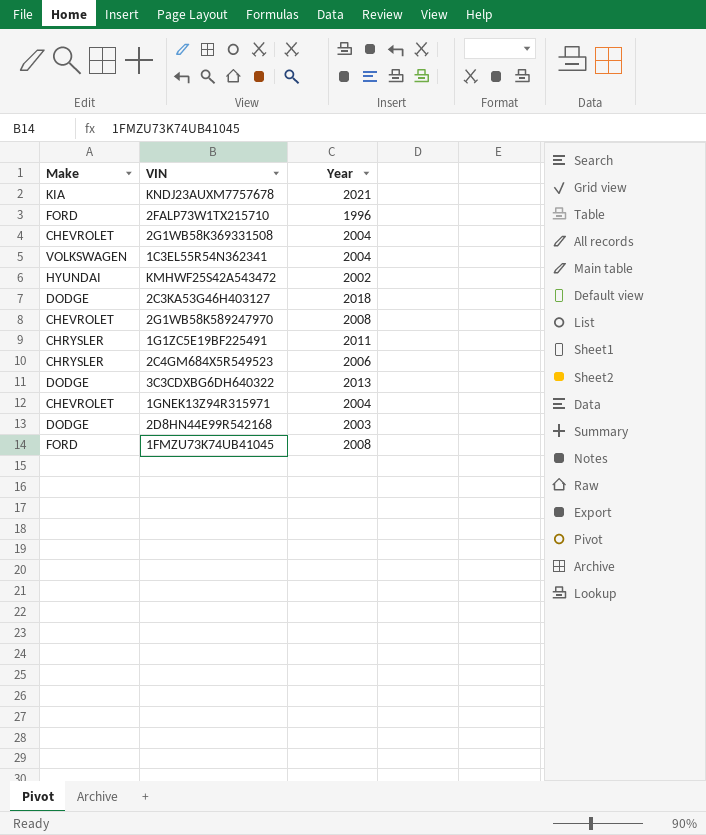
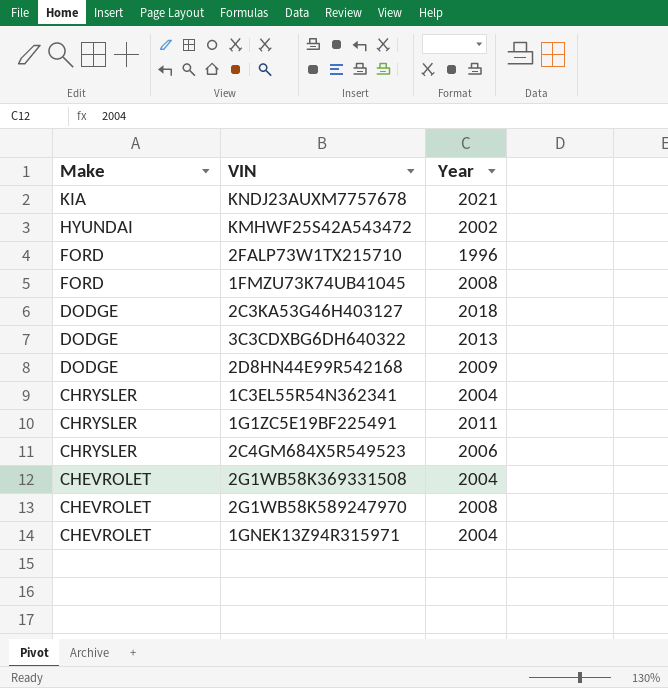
row order: none -> Make descending
2D8HN44E99R542168 | Year: 2003 -> 2009
1C3EL55R54N362341 | Make: VOLKSWAGEN -> CHRYSLER

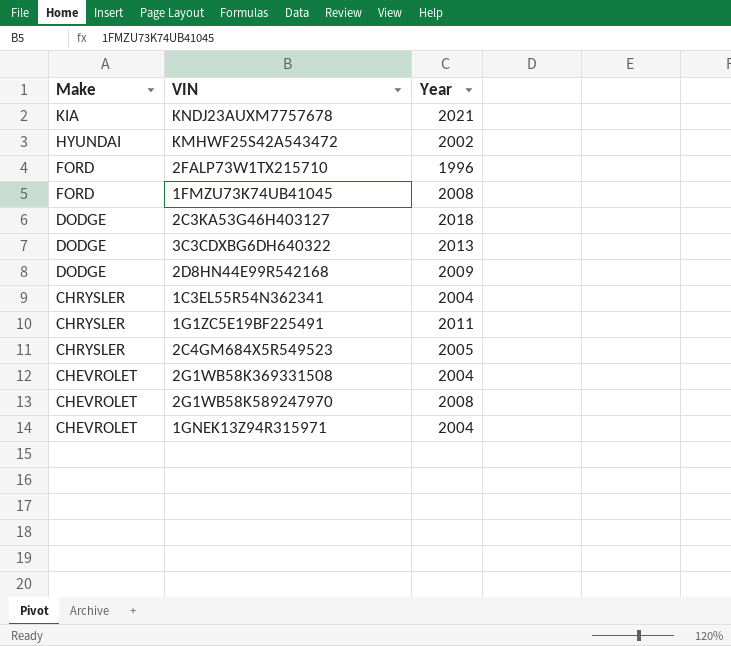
2C4GM684X5R549523 | Year: 2006 -> 2005

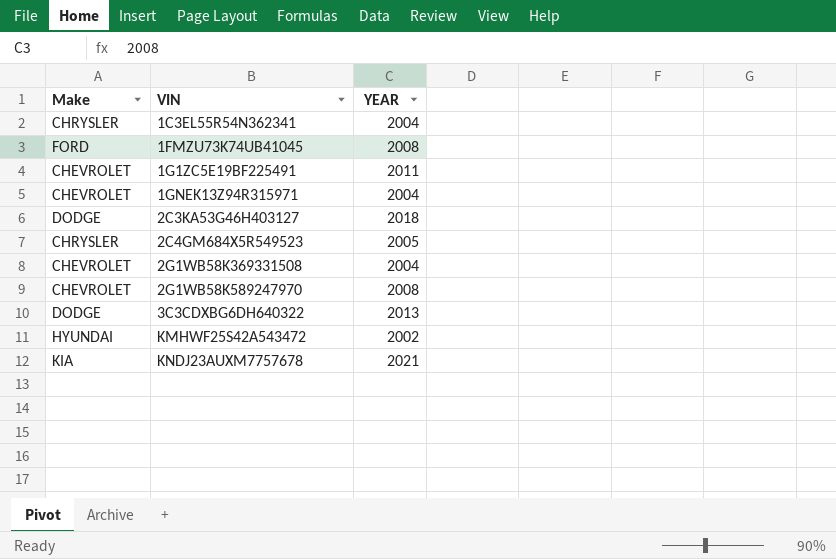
row order: Make descending -> VIN ascending
column name: Year -> YEAR
row 2FALP73W1TX215710: FORD | 1996 -> none
row 2D8HN44E99R542168: DODGE | 2009 -> none
1G1ZC5E19BF225491 | Make: CHRYSLER -> CHEVROLET

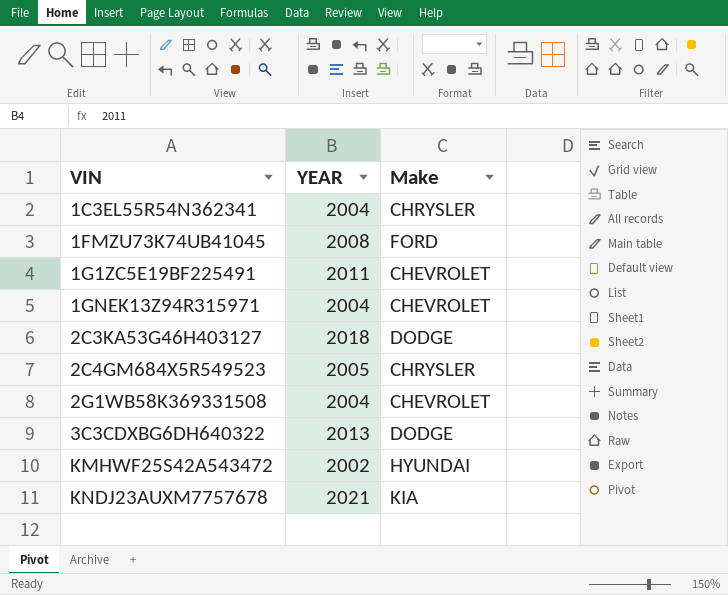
column Make | position: 1 -> 3
row 2G1WB58K589247970: CHEVROLET | 2008 -> none

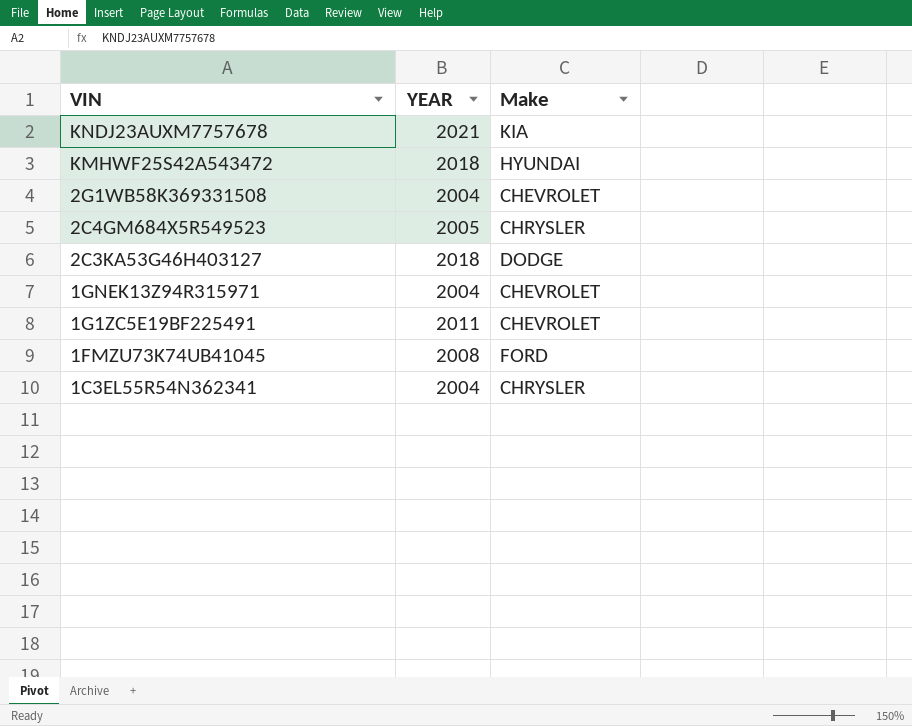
row order: VIN ascending -> VIN descending
row 3C3CDXBG6DH640322: 2013 | DODGE -> none
KMHWF25S42A543472 | YEAR: 2002 -> 2018

